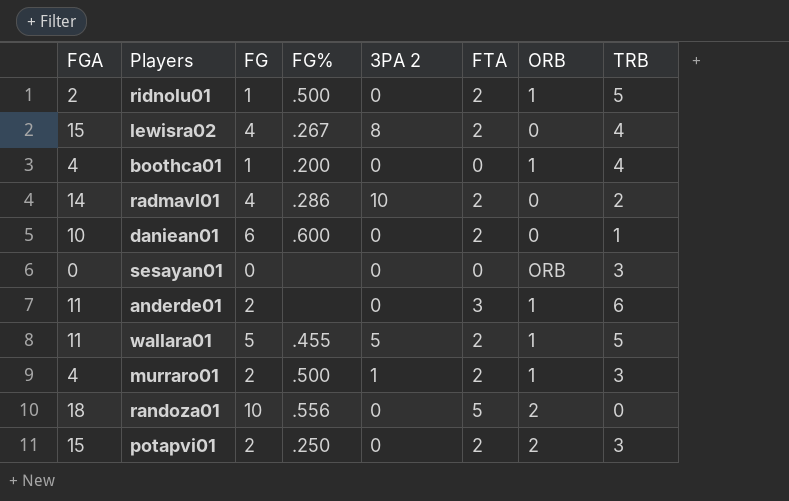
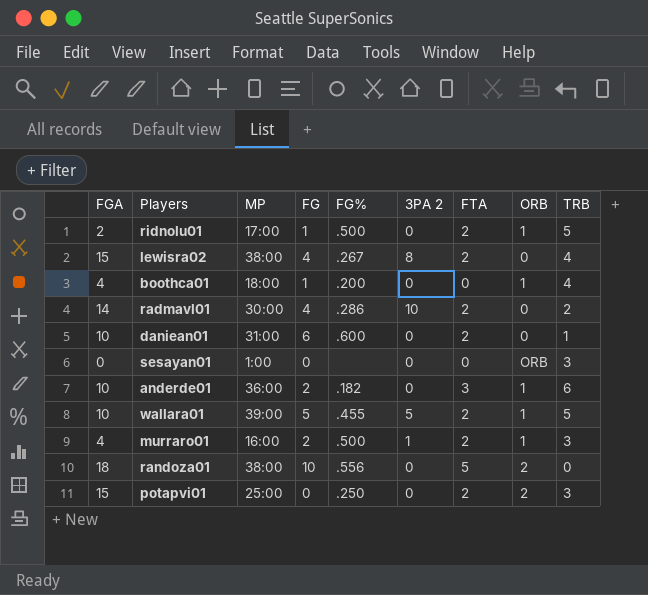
column MP | position: none -> 3
anderde01 | FGA: 11 -> 10
anderde01 | FG%: none -> .182
wallara01 | FGA: 11 -> 10
potapvi01 | FG: 2 -> 0

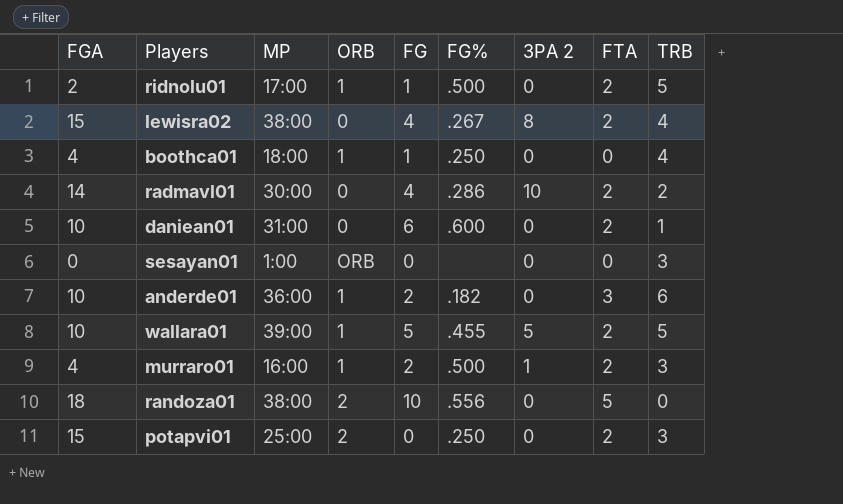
column ORB | position: 8 -> 4
boothca01 | FG%: .200 -> .250

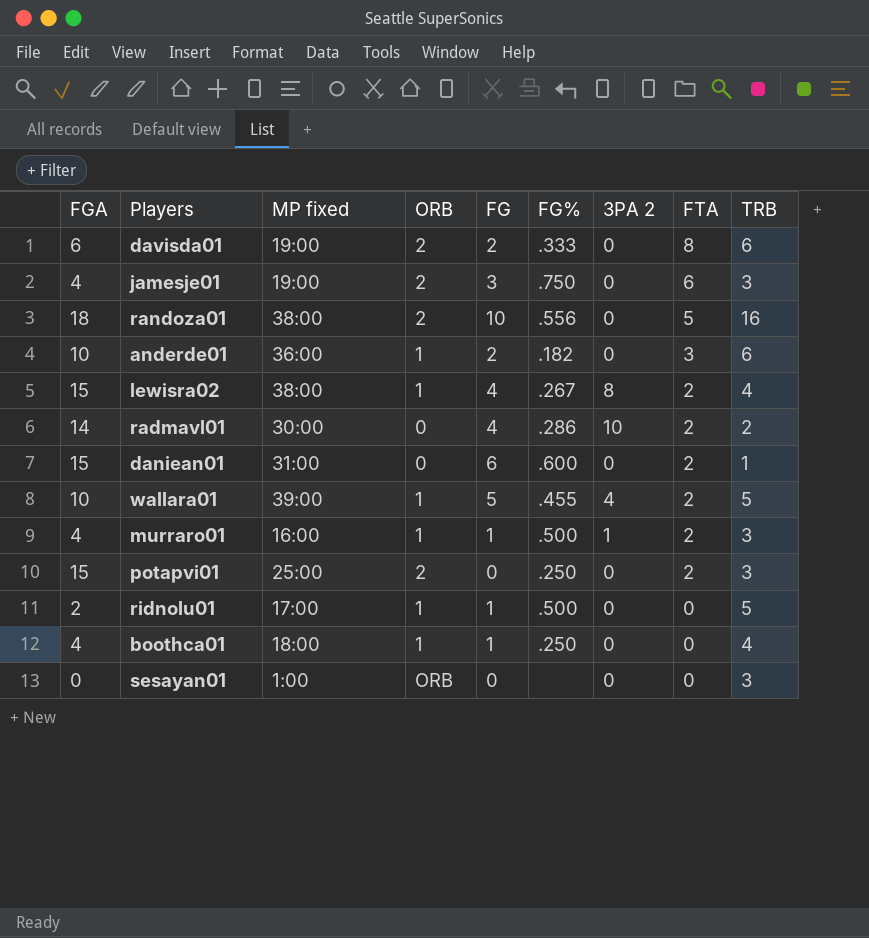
row order: none -> FTA descending
column name: MP -> MP fixed
row davisda01: none -> 6 | 19:00 | 2 | 2 | .333 | 0 | 8 | 6
row jamesje01: none -> 4 | 19:00 | 2 | 3 | .750 | 0 | 6 | 3
randoza01 | TRB: 0 -> 16
lewisra02 | ORB: 0 -> 1
daniean01 | FGA: 10 -> 15
wallara01 | 3PA 2: 5 -> 4
murraro01 | FG: 2 -> 1
ridnolu01 | FTA: 2 -> 0

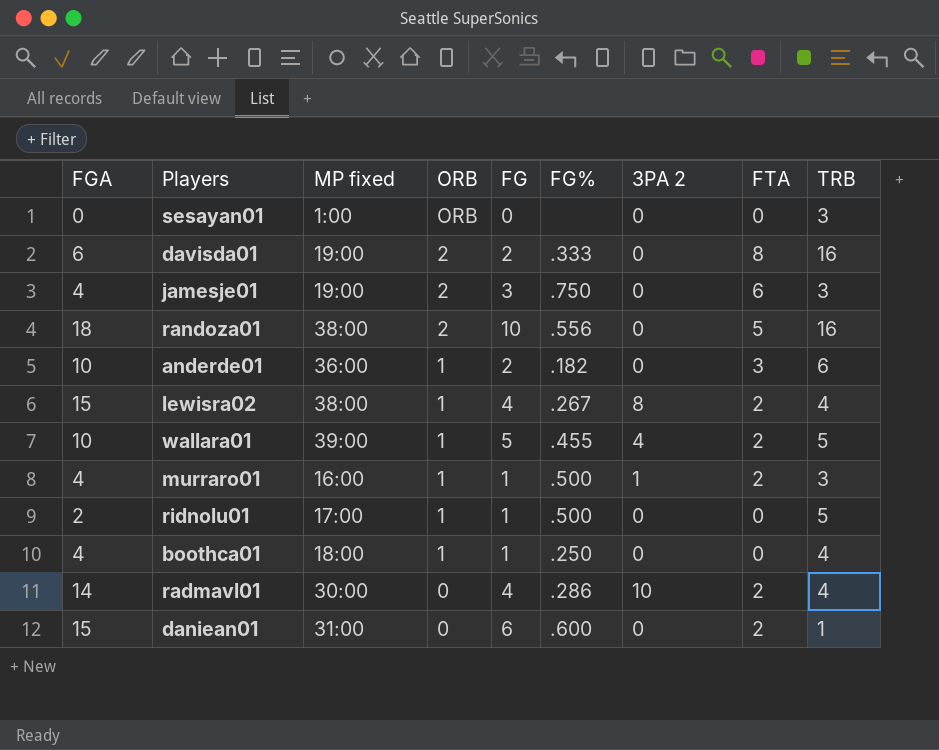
row order: FTA descending -> ORB descending
row potapvi01: 15 | 25:00 | 2 | 0 | .250 | 0 | 2 | 3 -> none
davisda01 | TRB: 6 -> 16
radmavl01 | TRB: 2 -> 4

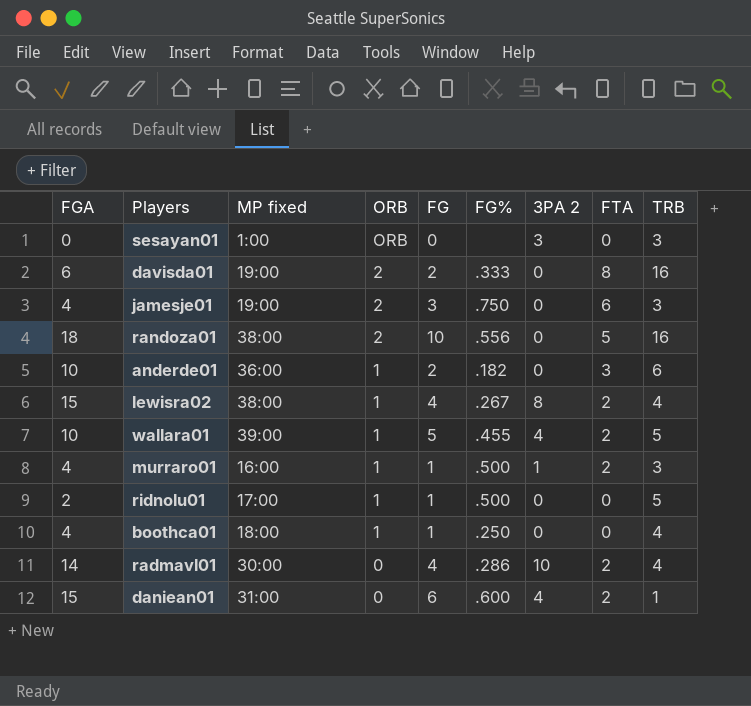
sesayan01 | 3PA 2: 0 -> 3
daniean01 | 3PA 2: 0 -> 4

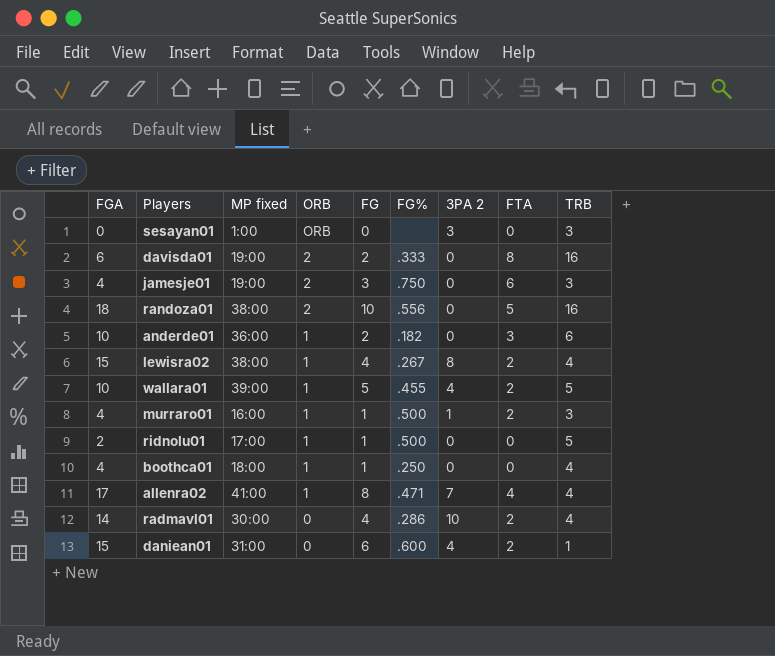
row allenra02: none -> 17 | 41:00 | 1 | 8 | .471 | 7 | 4 | 4

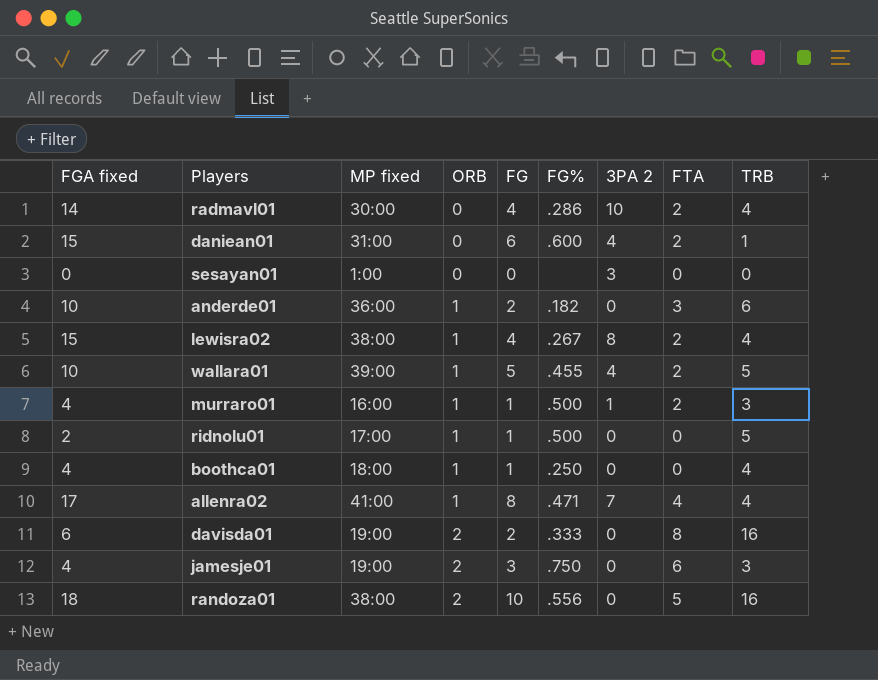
row order: ORB descending -> ORB ascending
column name: FGA -> FGA fixed
sesayan01 | ORB: ORB -> 0
sesayan01 | TRB: 3 -> 0

